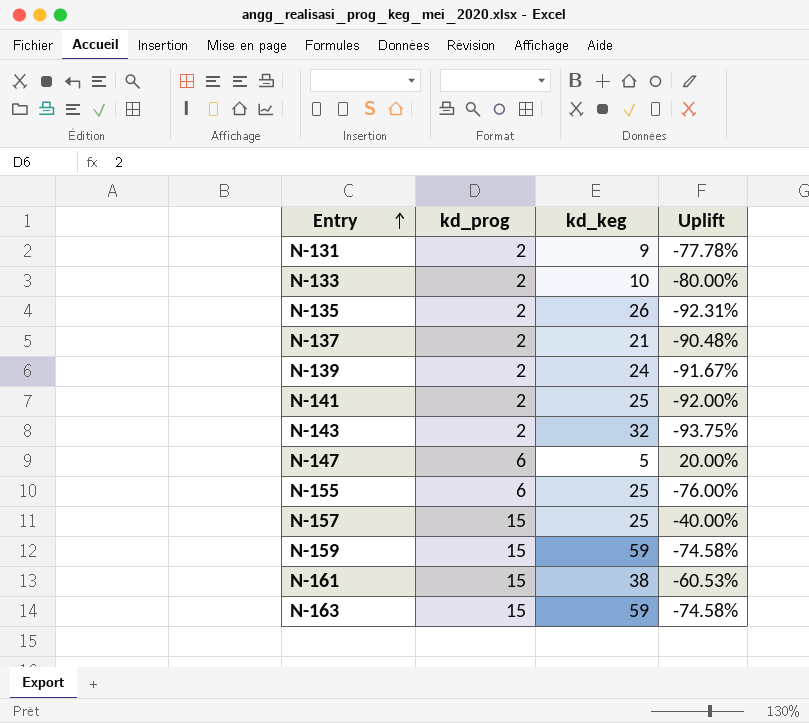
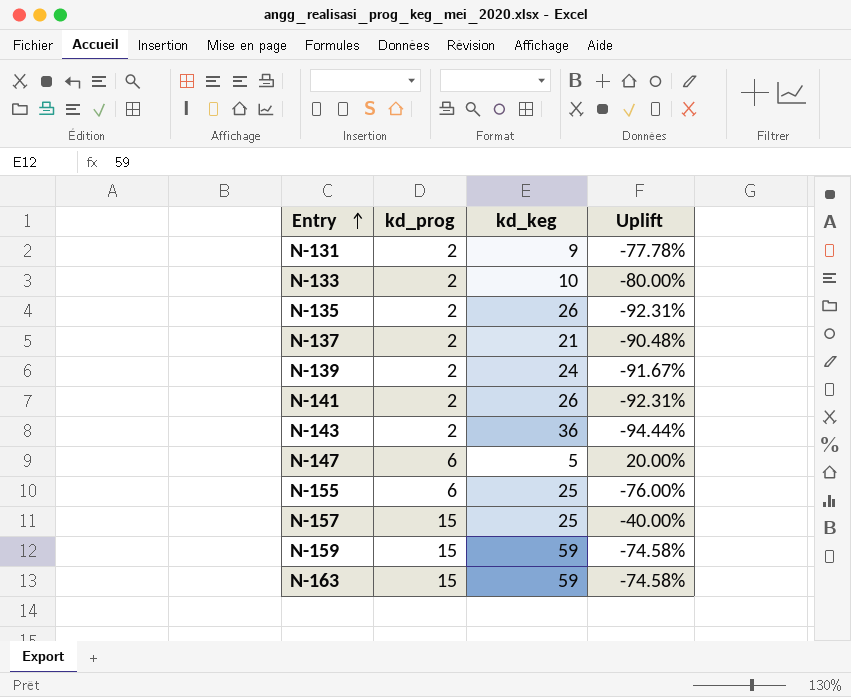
row N-161: 15 | 38 | -60.53% -> none
N-141 | kd_keg: 25 -> 26
N-141 | Uplift: -92.00% -> -92.31%
N-143 | kd_keg: 32 -> 36
N-143 | Uplift: -93.75% -> -94.44%

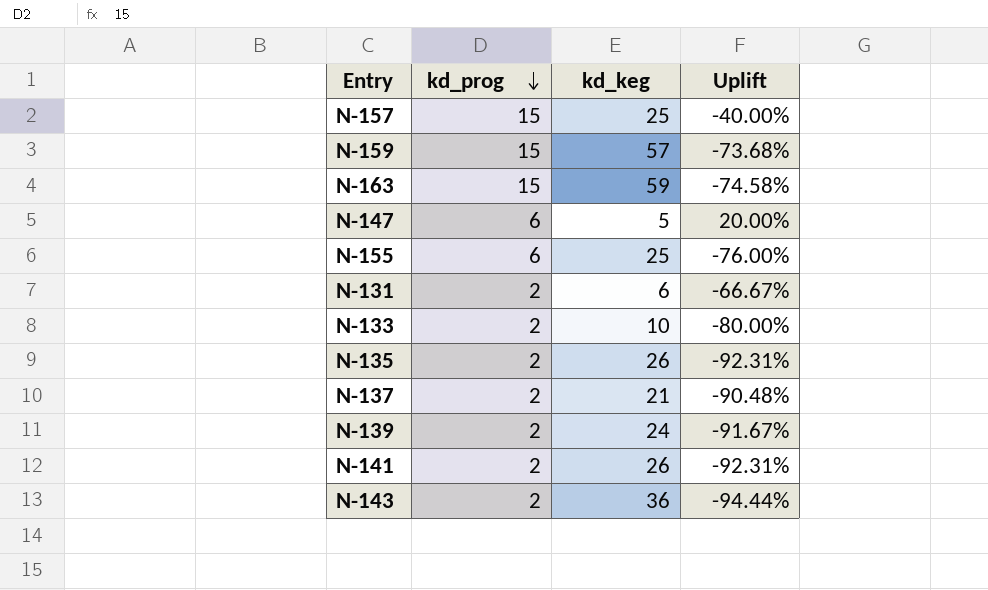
row order: Entry ascending -> kd_prog descending
N-159 | kd_keg: 59 -> 57
N-159 | Uplift: -74.58% -> -73.68%
N-131 | kd_keg: 9 -> 6
N-131 | Uplift: -77.78% -> -66.67%

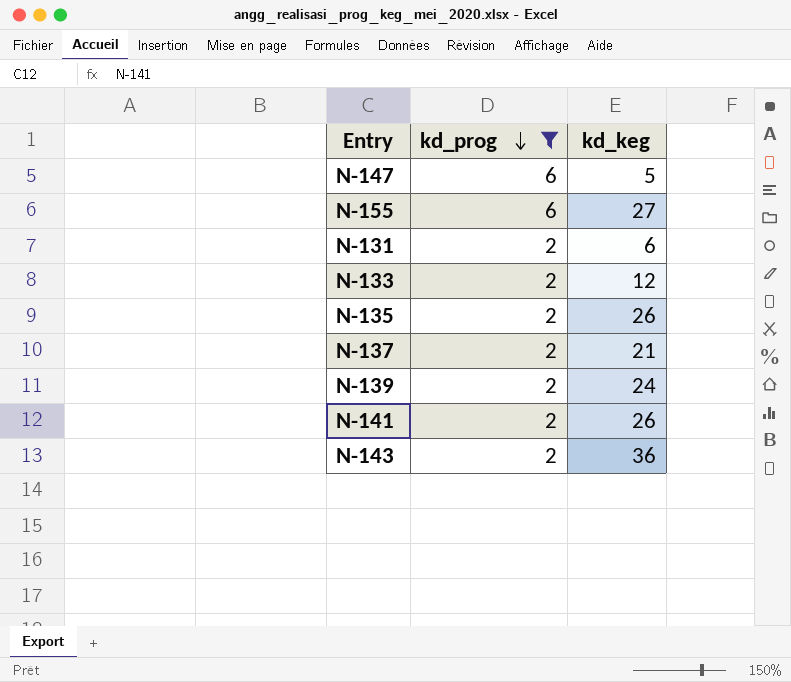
filter: none -> kd_prog != 15
column Uplift | formula: ([kd_prog] - [kd_keg]) / [kd_keg] -> none
N-155 | kd_keg: 25 -> 27
N-133 | kd_keg: 10 -> 12

